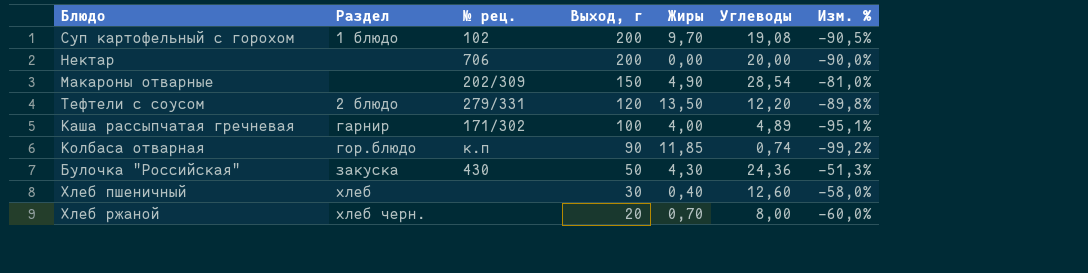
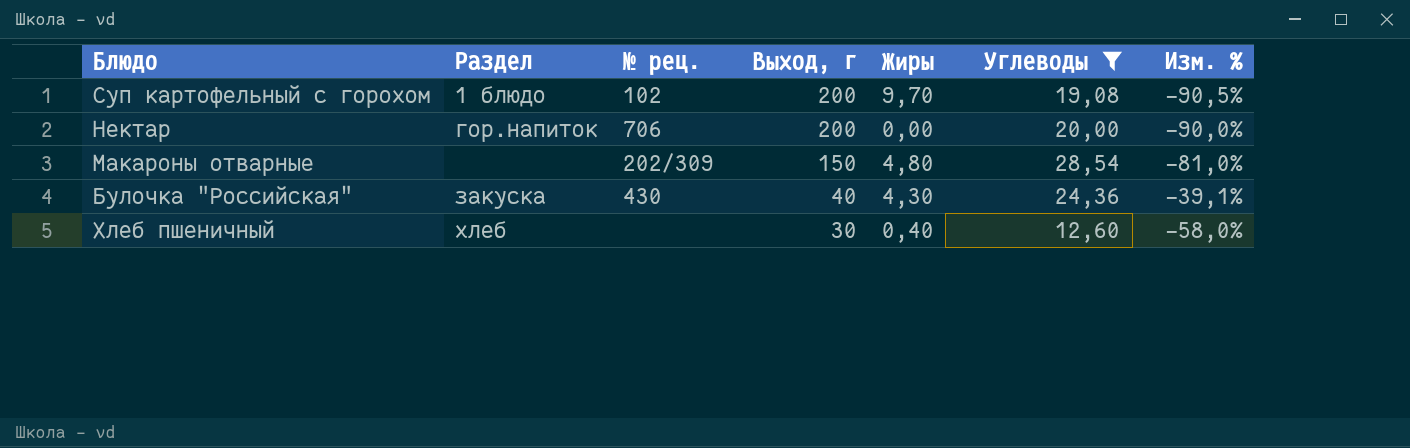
filter: none -> Углеводы >= 12,60
Нектар | Раздел: none -> гор.напиток
Макароны отварные | Жиры: 4,90 -> 4,80
Булочка "Российская" | Выход, г: 50 -> 40
Булочка "Российская" | Изм. %: -51,3% -> -39,1%

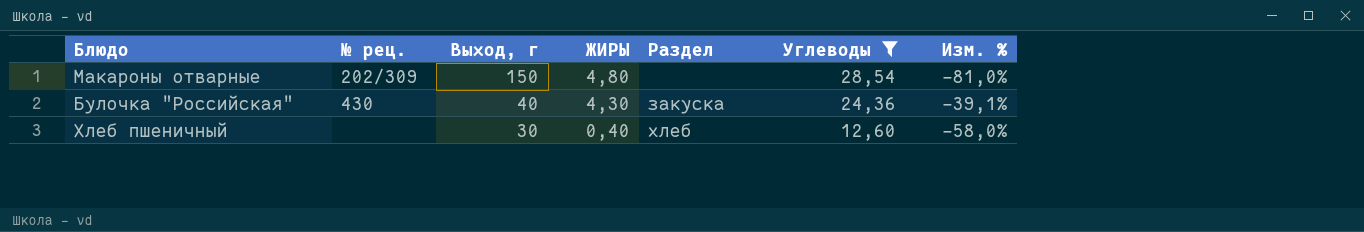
column name: Жиры -> ЖИРЫ
column Раздел | position: 2 -> 5
row Суп картофельный с горохом: 1 блюдо | 102 | 200 | 9,70 | 19,08 | -90,5% -> none
row Нектар: гор.напиток | 706 | 200 | 0,00 | 20,00 | -90,0% -> none

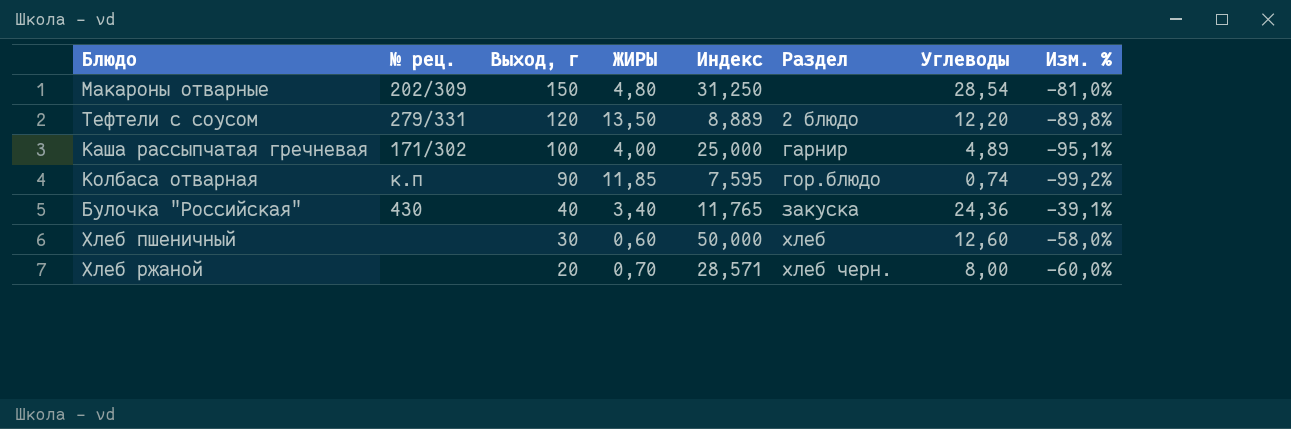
filter: Углеводы >= 12,60 -> none
column Индекс | formula: none -> [Выход, г] / [ЖИРЫ]
Булочка "Российская" | ЖИРЫ: 4,30 -> 3,40
Хлеб пшеничный | ЖИРЫ: 0,40 -> 0,60

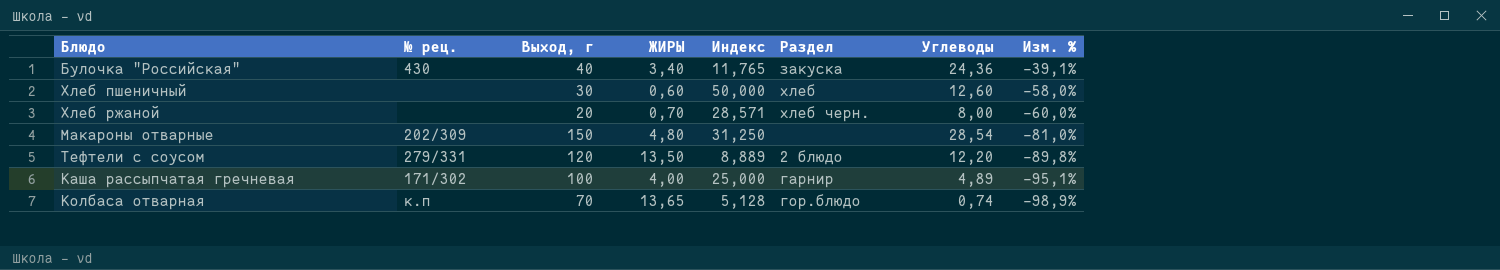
row order: Выход, г descending -> Изм. % descending
Колбаса отварная | Выход, г: 90 -> 70
Колбаса отварная | ЖИРЫ: 11,85 -> 13,65
Колбаса отварная | Индекс: 7,595 -> 5,128
Колбаса отварная | Изм. %: -99,2% -> -98,9%

